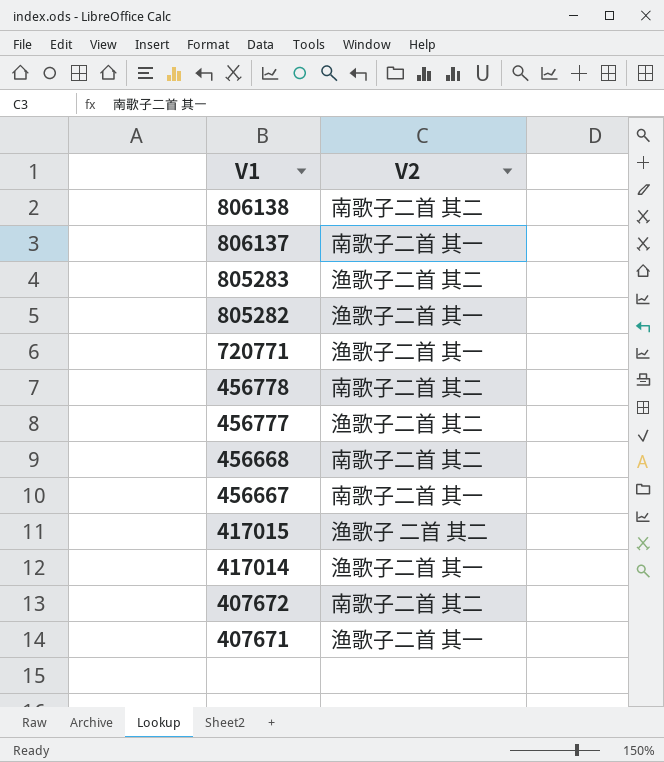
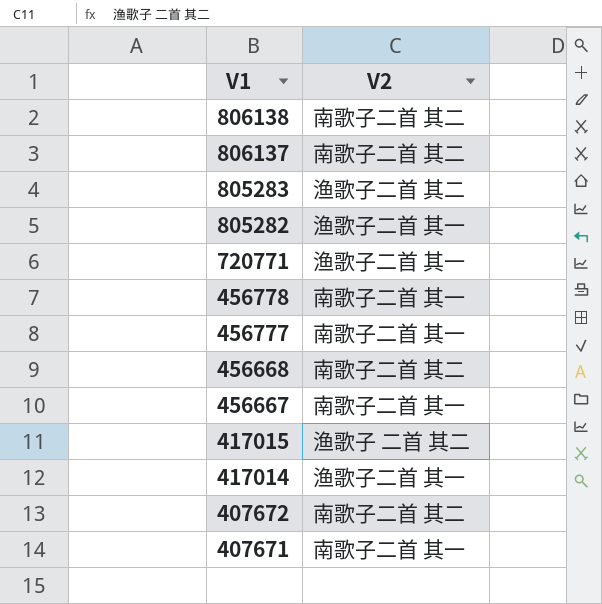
806137 | V2: 南歌子二首 其一 -> 南歌子二首 其二
456778 | V2: 南歌子二首 其二 -> 南歌子二首 其一
456777 | V2: 渔歌子二首 其二 -> 南歌子二首 其一
407671 | V2: 渔歌子二首 其一 -> 南歌子二首 其一

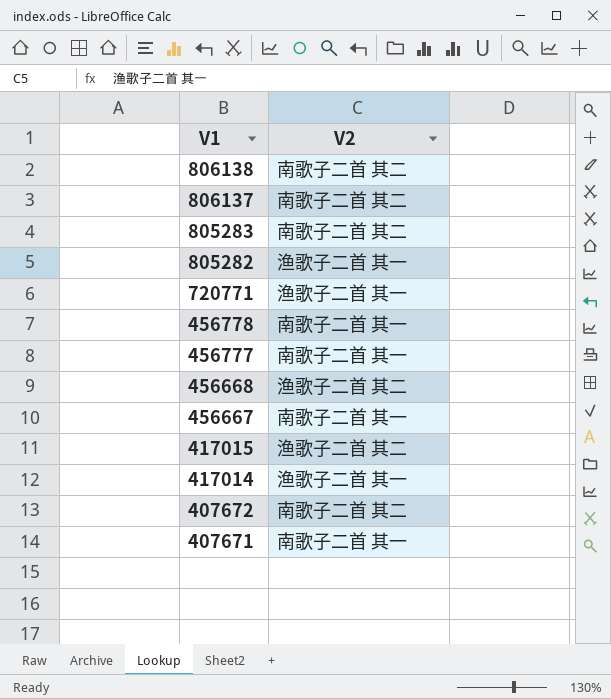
805283 | V2: 渔歌子二首 其二 -> 南歌子二首 其二
456668 | V2: 南歌子二首 其二 -> 渔歌子二首 其二
417015 | V2: 渔歌子 二首 其二 -> 渔歌子二首 其二

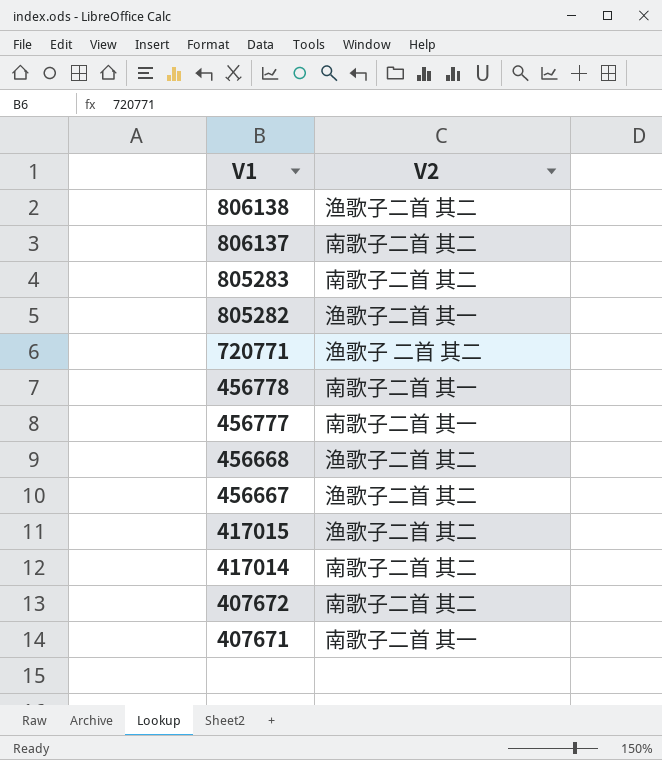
806138 | V2: 南歌子二首 其二 -> 渔歌子二首 其二
720771 | V2: 渔歌子二首 其一 -> 渔歌子 二首 其二
456667 | V2: 南歌子二首 其一 -> 渔歌子二首 其二
417014 | V2: 渔歌子二首 其一 -> 南歌子二首 其二

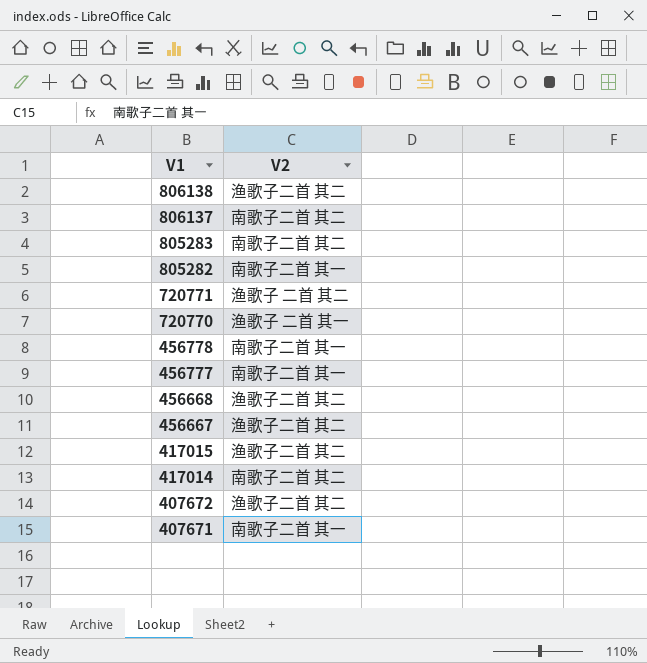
805282 | V2: 渔歌子二首 其一 -> 南歌子二首 其一
row 720770: none -> 渔歌子 二首 其一
407672 | V2: 南歌子二首 其二 -> 渔歌子二首 其二

